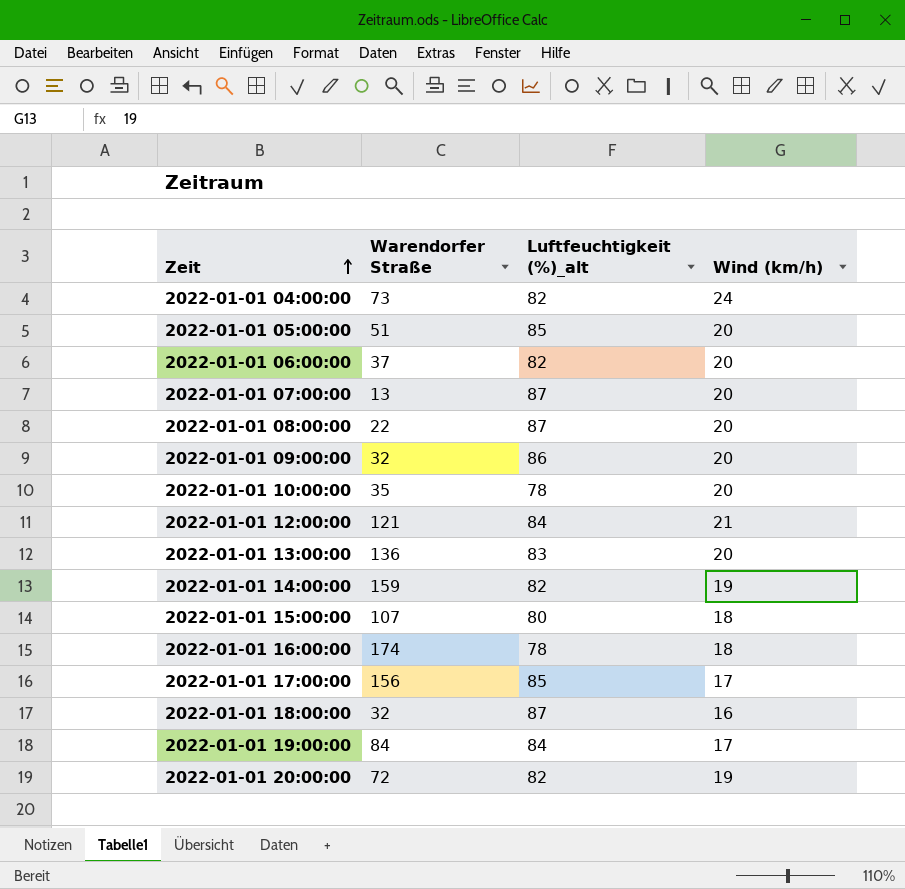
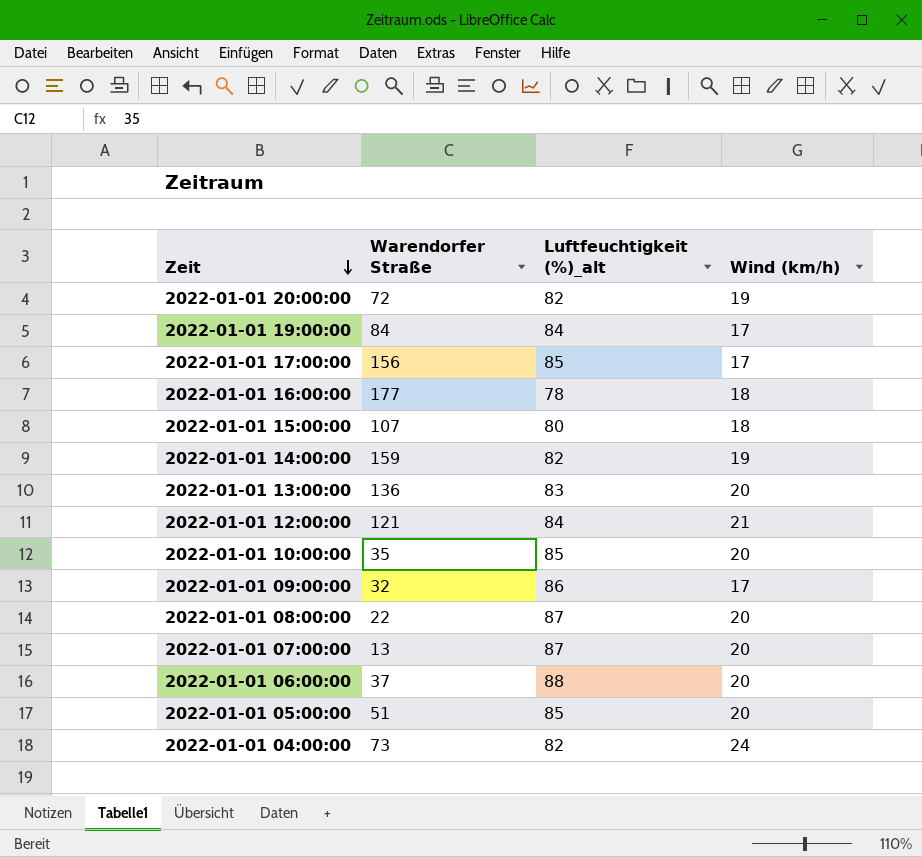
row order: Zeit ascending -> Zeit descending
row 2022-01-01 18:00:00: 32 | 87 | 16 -> none
2022-01-01 16:00:00 | Warendorfer Straße: 174 -> 177
2022-01-01 10:00:00 | Luftfeuchtigkeit (%)_alt: 78 -> 85
2022-01-01 09:00:00 | Wind (km/h): 20 -> 17
2022-01-01 06:00:00 | Luftfeuchtigkeit (%)_alt: 82 -> 88

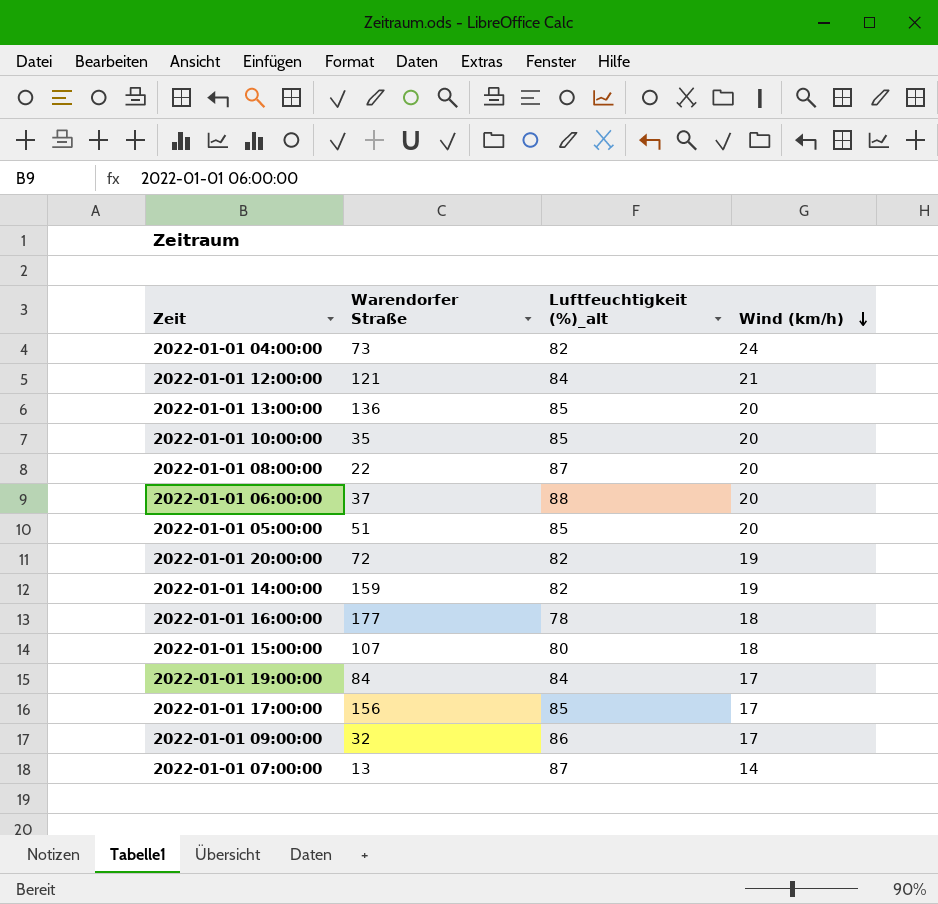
row order: Zeit descending -> Wind (km/h) descending
2022-01-01 13:00:00 | Luftfeuchtigkeit (%)_alt: 83 -> 85
2022-01-01 07:00:00 | Wind (km/h): 20 -> 14

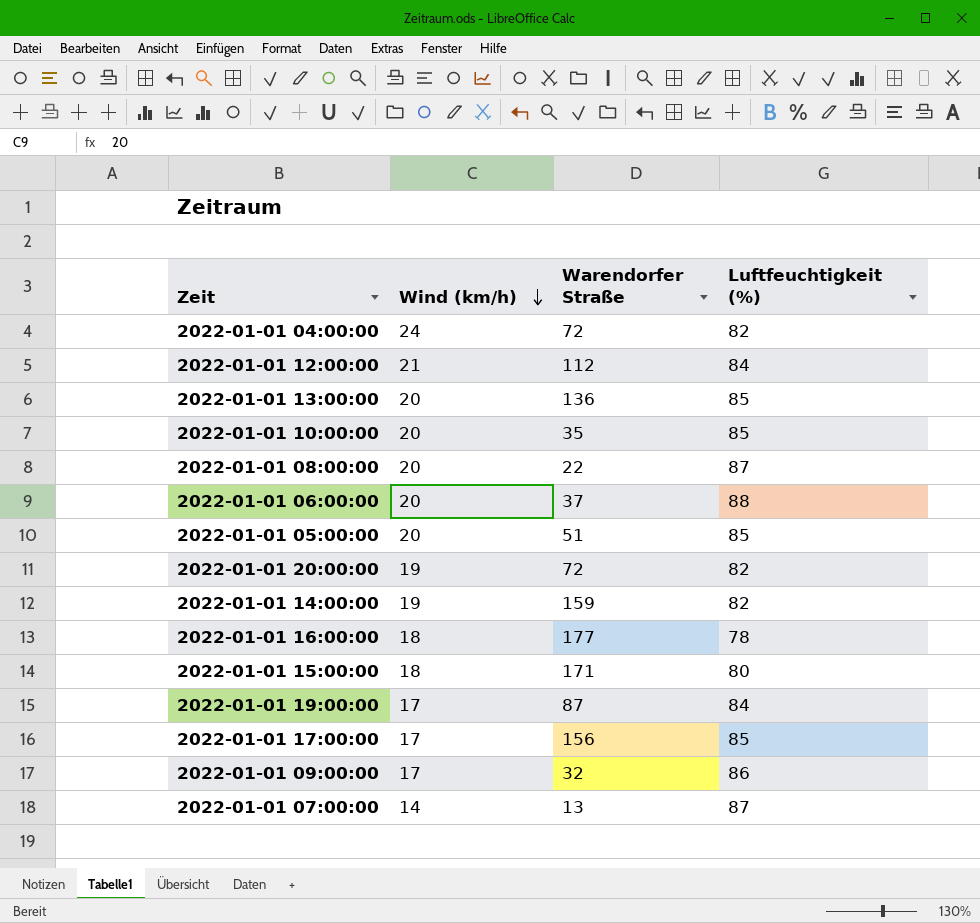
column Wind (km/h) | position: 4 -> 2
column name: Luftfeuchtigkeit (%)_alt -> Luftfeuchtigkeit (%)
2022-01-01 04:00:00 | Warendorfer Straße: 73 -> 72
2022-01-01 12:00:00 | Warendorfer Straße: 121 -> 112
2022-01-01 15:00:00 | Warendorfer Straße: 107 -> 171
2022-01-01 19:00:00 | Warendorfer Straße: 84 -> 87

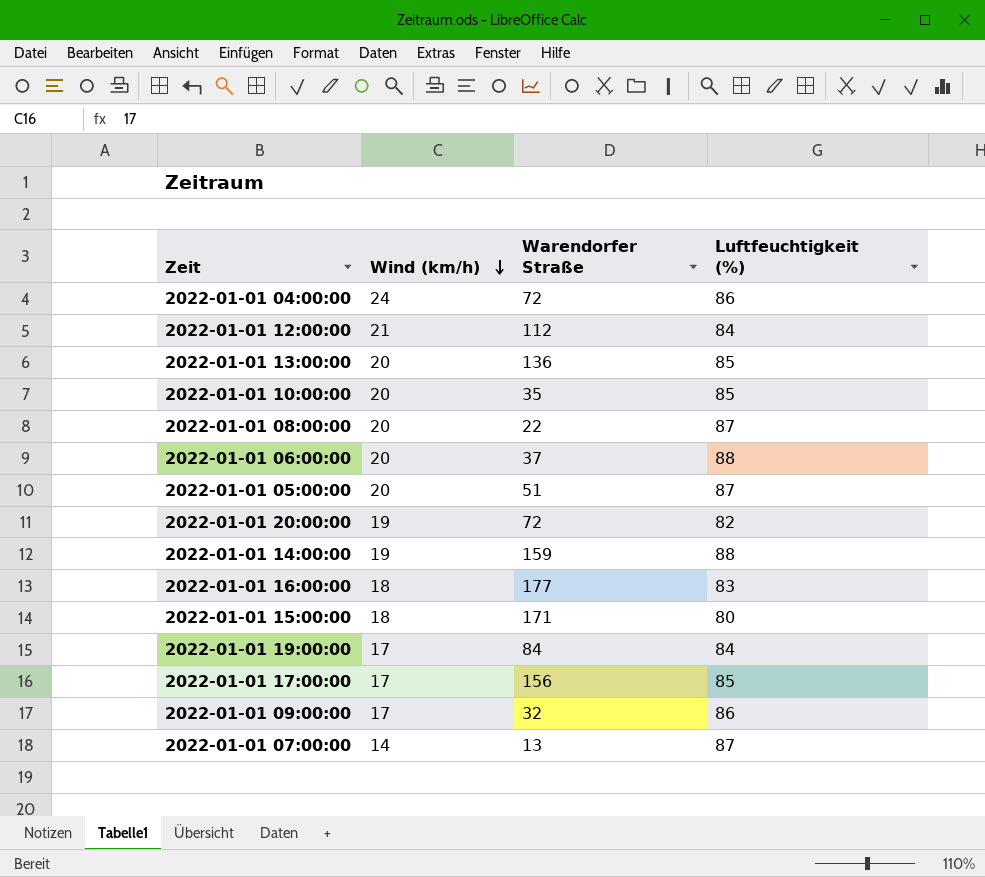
2022-01-01 04:00:00 | Luftfeuchtigkeit (%): 82 -> 86
2022-01-01 05:00:00 | Luftfeuchtigkeit (%): 85 -> 87
2022-01-01 14:00:00 | Luftfeuchtigkeit (%): 82 -> 88
2022-01-01 16:00:00 | Luftfeuchtigkeit (%): 78 -> 83
2022-01-01 19:00:00 | Warendorfer Straße: 87 -> 84

